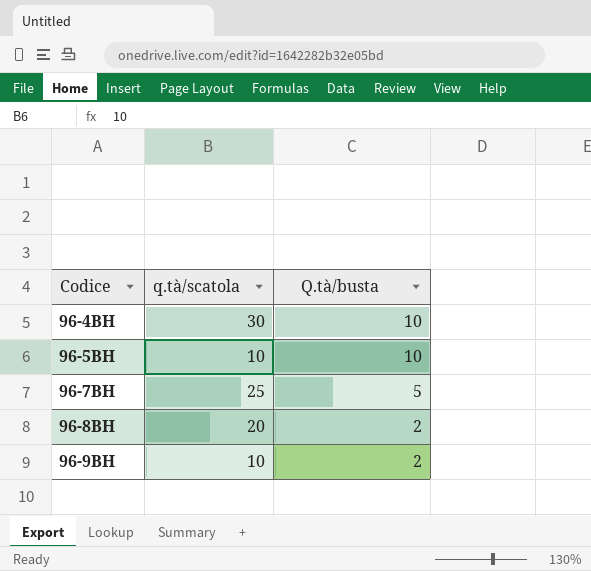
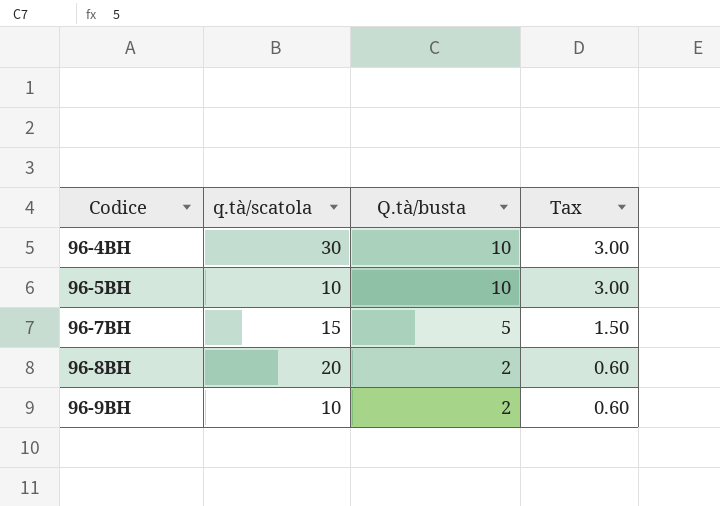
column Tax | formula: none -> [Q.tà/busta] * 0.3
96-7BH | q.tà/scatola: 25 -> 15

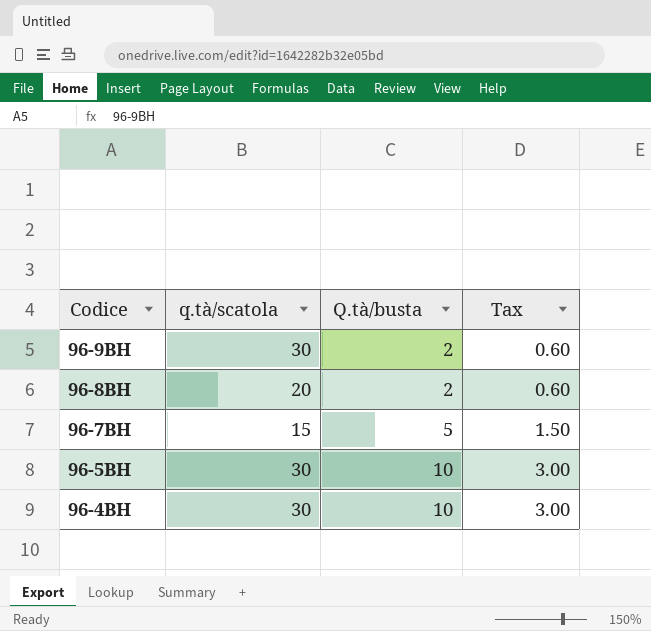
row order: Codice ascending -> Codice descending
96-9BH | q.tà/scatola: 10 -> 30
96-5BH | q.tà/scatola: 10 -> 30

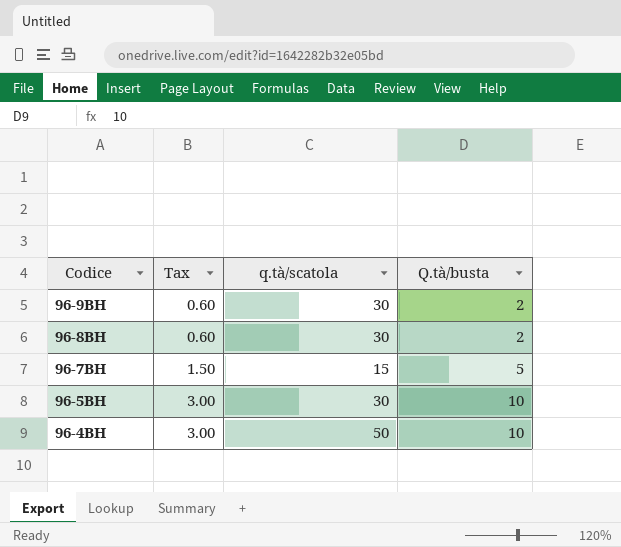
column Tax | position: 4 -> 2
96-8BH | q.tà/scatola: 20 -> 30
96-4BH | q.tà/scatola: 30 -> 50

